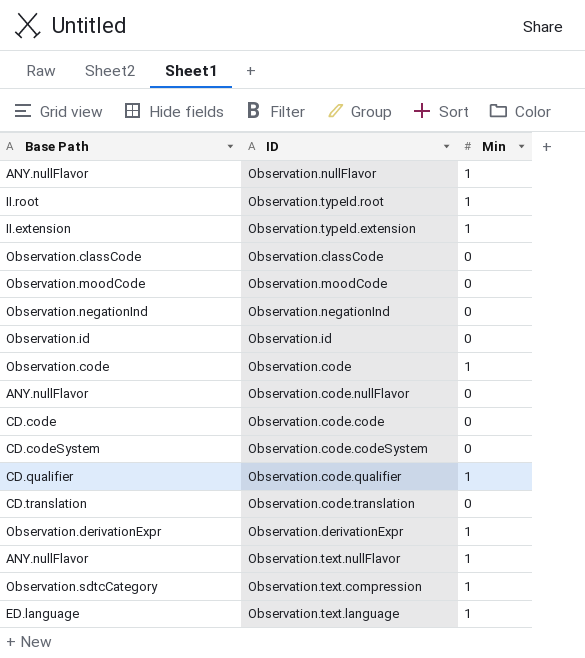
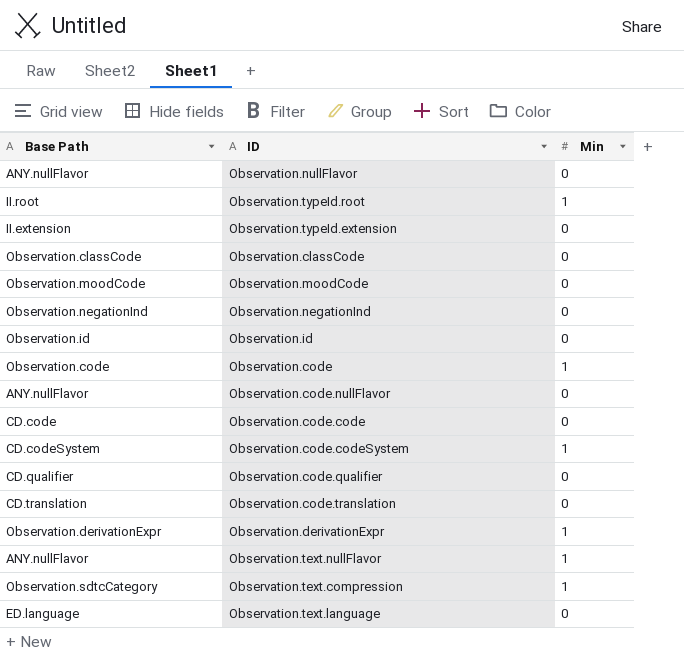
Observation.nullFlavor | Min: 1 -> 0
Observation.typeId.extension | Min: 1 -> 0
Observation.code.codeSystem | Min: 0 -> 1
Observation.code.qualifier | Min: 1 -> 0
Observation.text.language | Min: 1 -> 0

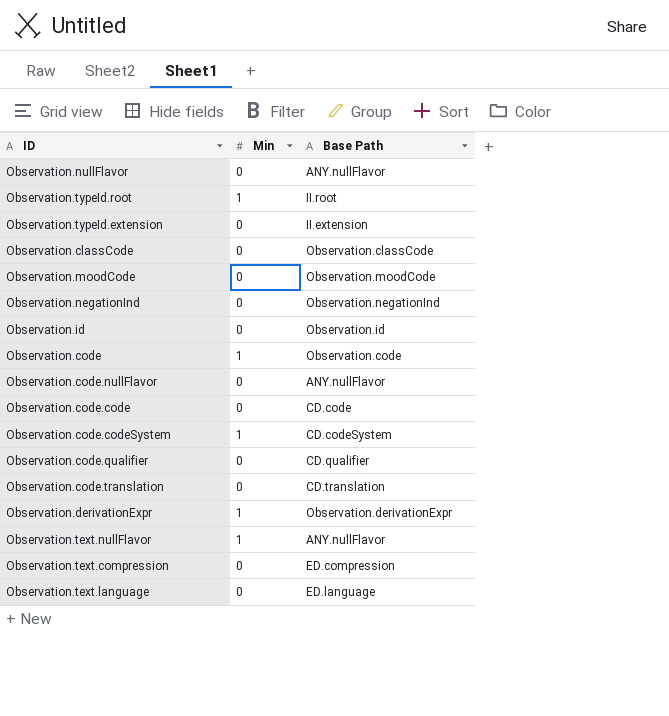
column Base Path | position: 1 -> 3
Observation.text.compression | Min: 1 -> 0
Observation.text.compression | Base Path: Observation.sdtcCategory -> ED.compression

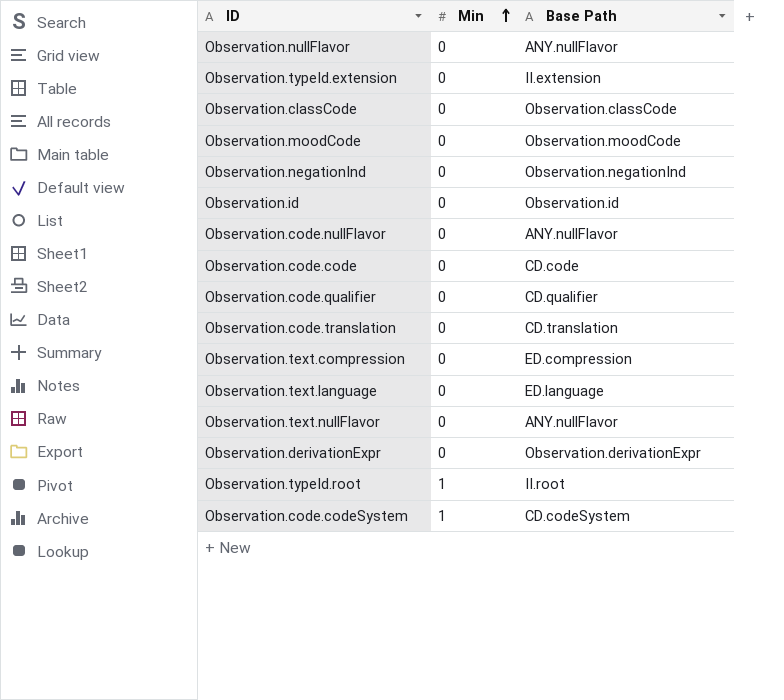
row order: none -> Min ascending
row Observation.code: 1 | Observation.code -> none
Observation.text.nullFlavor | Min: 1 -> 0
Observation.derivationExpr | Min: 1 -> 0

